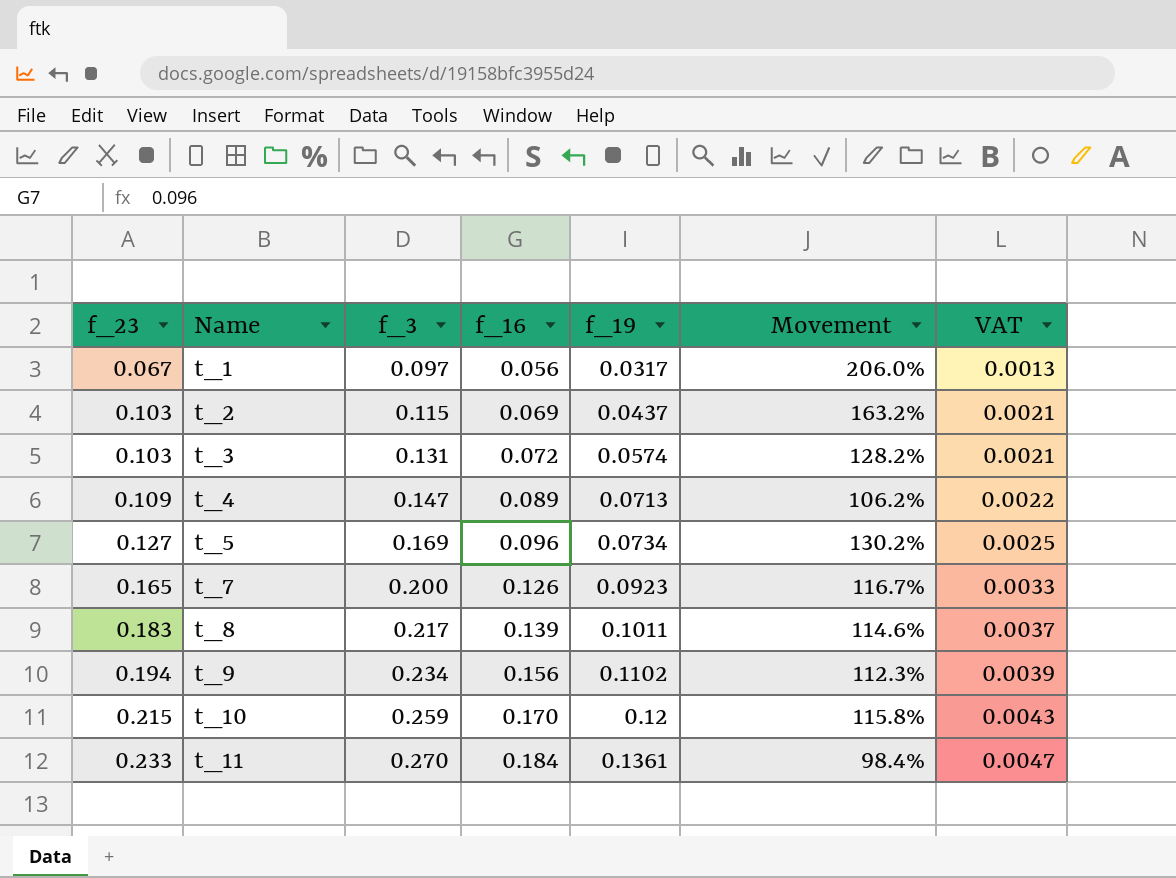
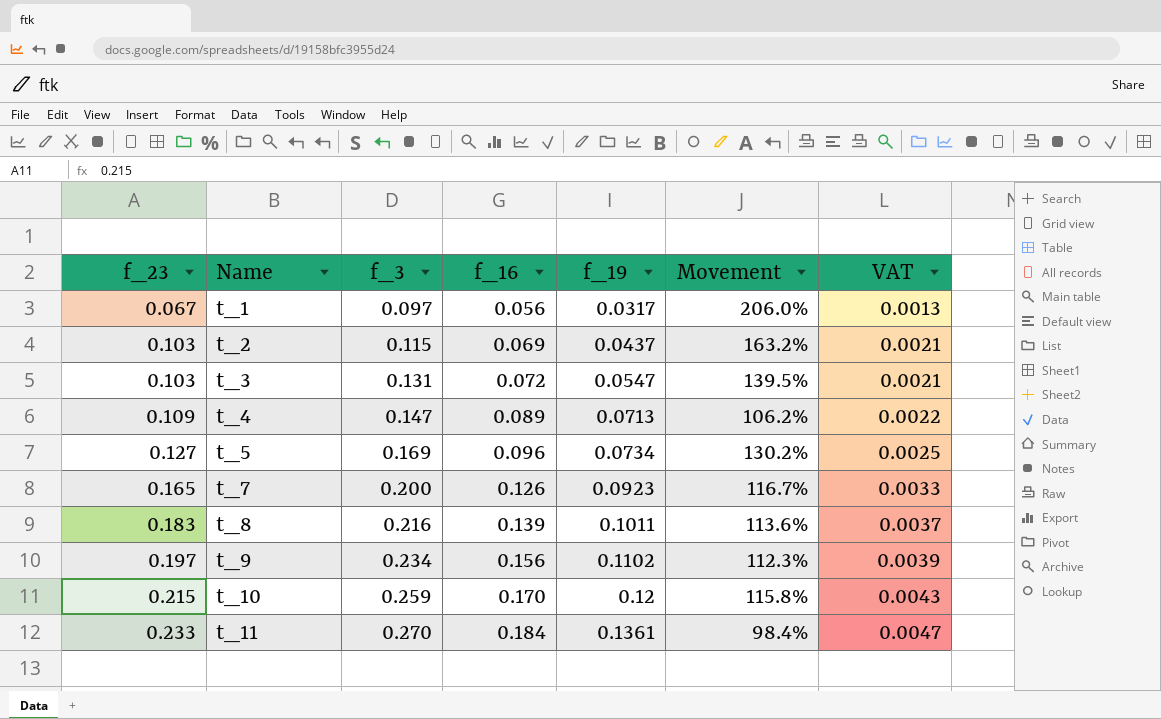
t_3 | f_19: 0.0574 -> 0.0547
t_3 | Movement: 128.2% -> 139.5%
t_8 | f_3: 0.217 -> 0.216
t_8 | Movement: 114.6% -> 113.6%
t_9 | f_23: 0.194 -> 0.197

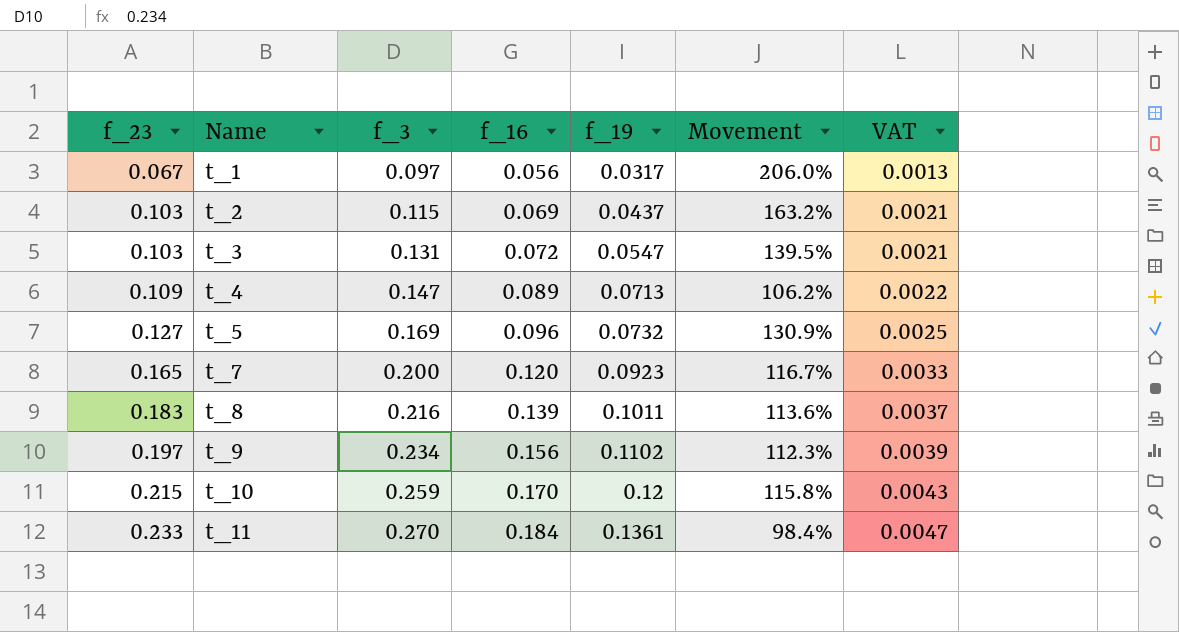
t_5 | f_19: 0.0734 -> 0.0732
t_5 | Movement: 130.2% -> 130.9%
t_7 | f_16: 0.126 -> 0.120

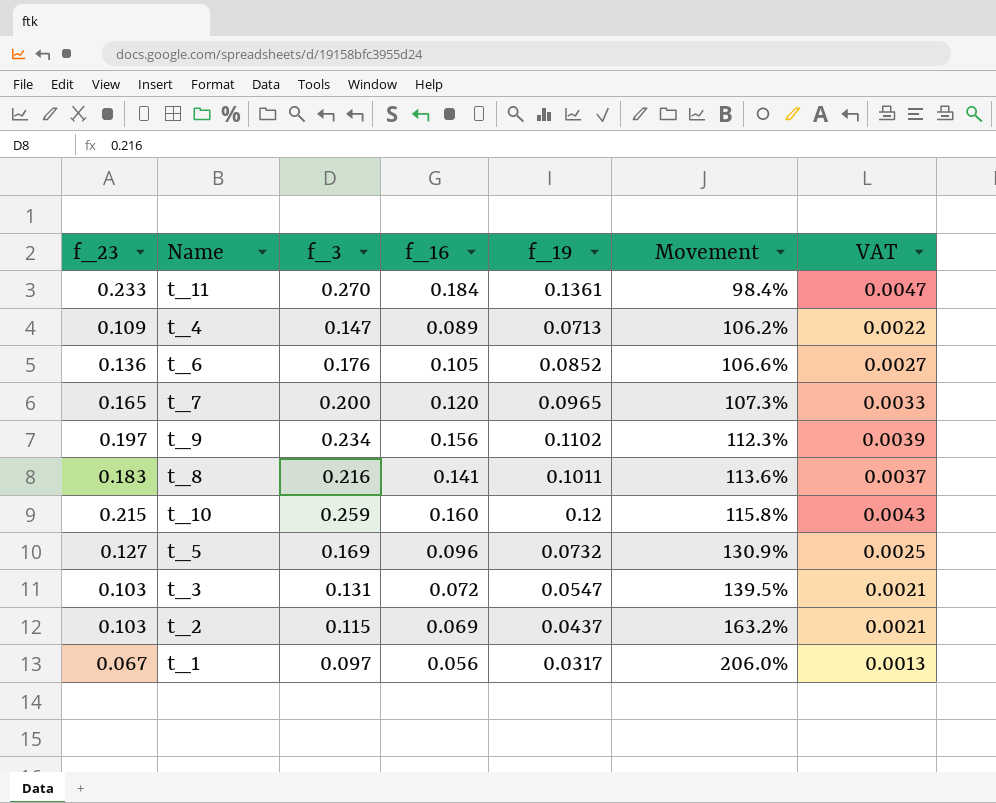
row order: f_23 ascending -> Movement ascending
row t_6: none -> 0.136 | 0.176 | 0.105 | 0.0852 | 106.6% | 0.0027
t_7 | f_19: 0.0923 -> 0.0965
t_7 | Movement: 116.7% -> 107.3%
t_8 | f_16: 0.139 -> 0.141
t_10 | f_16: 0.170 -> 0.160

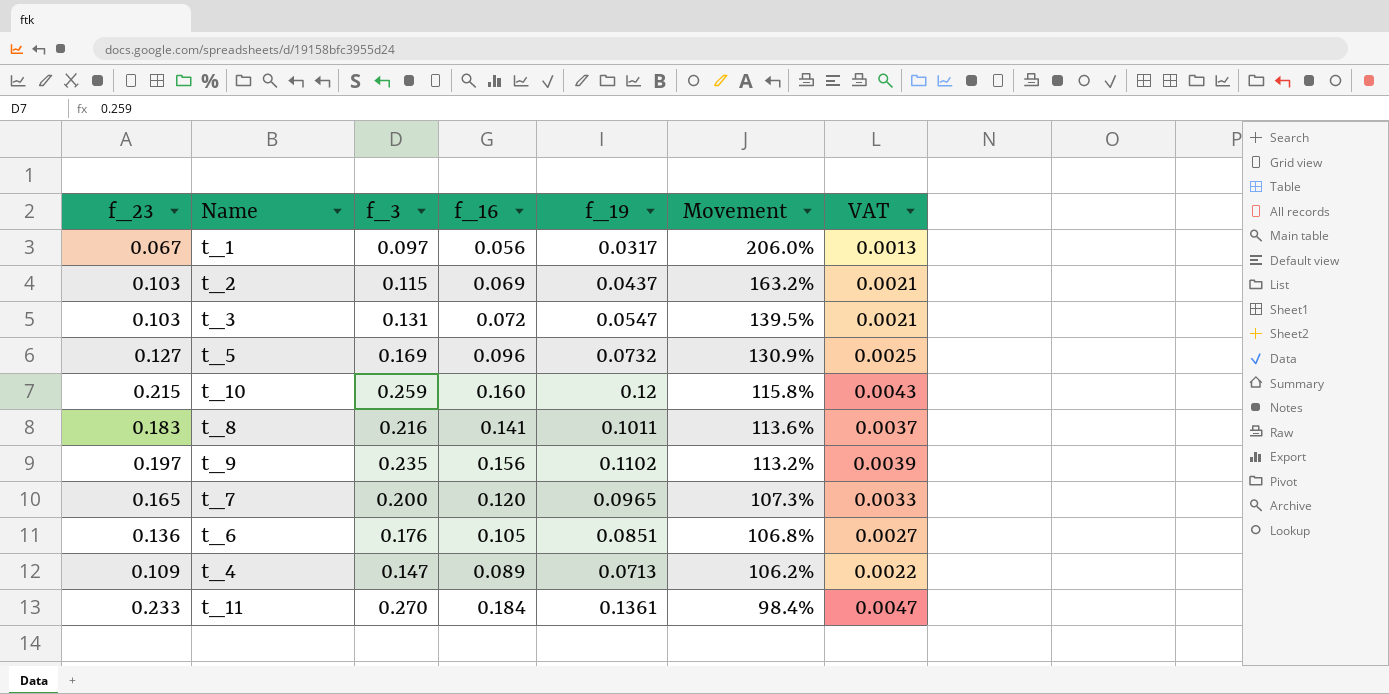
row order: Movement ascending -> Movement descending
t_9 | f_3: 0.234 -> 0.235
t_9 | Movement: 112.3% -> 113.2%
t_6 | f_19: 0.0852 -> 0.0851
t_6 | Movement: 106.6% -> 106.8%

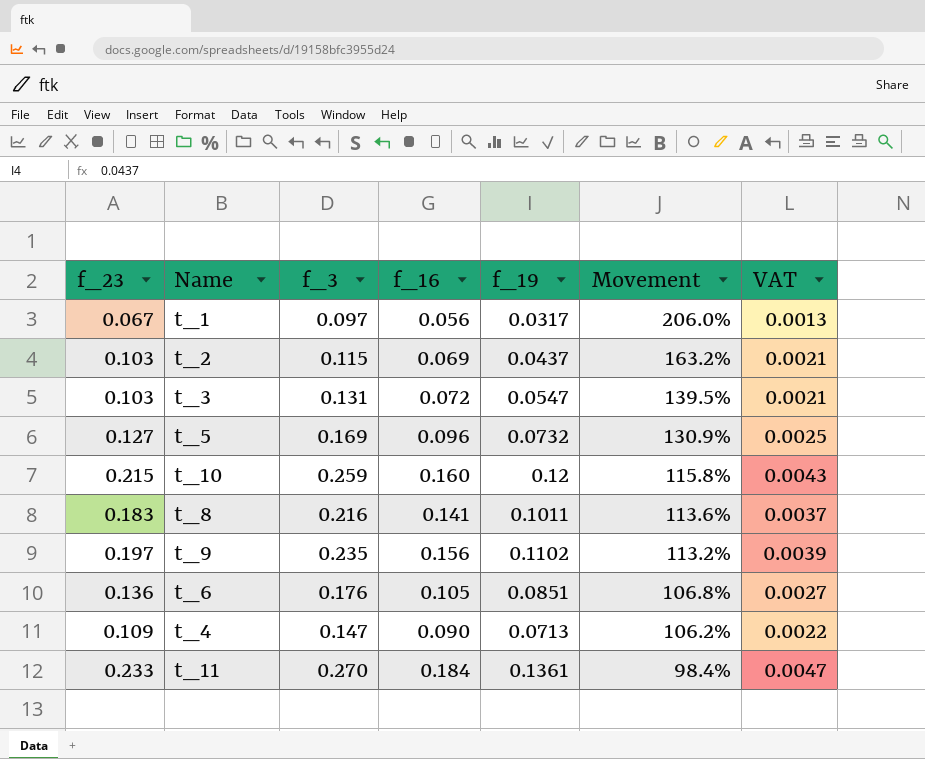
row t_7: 0.165 | 0.200 | 0.120 | 0.0965 | 107.3% | 0.0033 -> none
t_4 | f_16: 0.089 -> 0.090

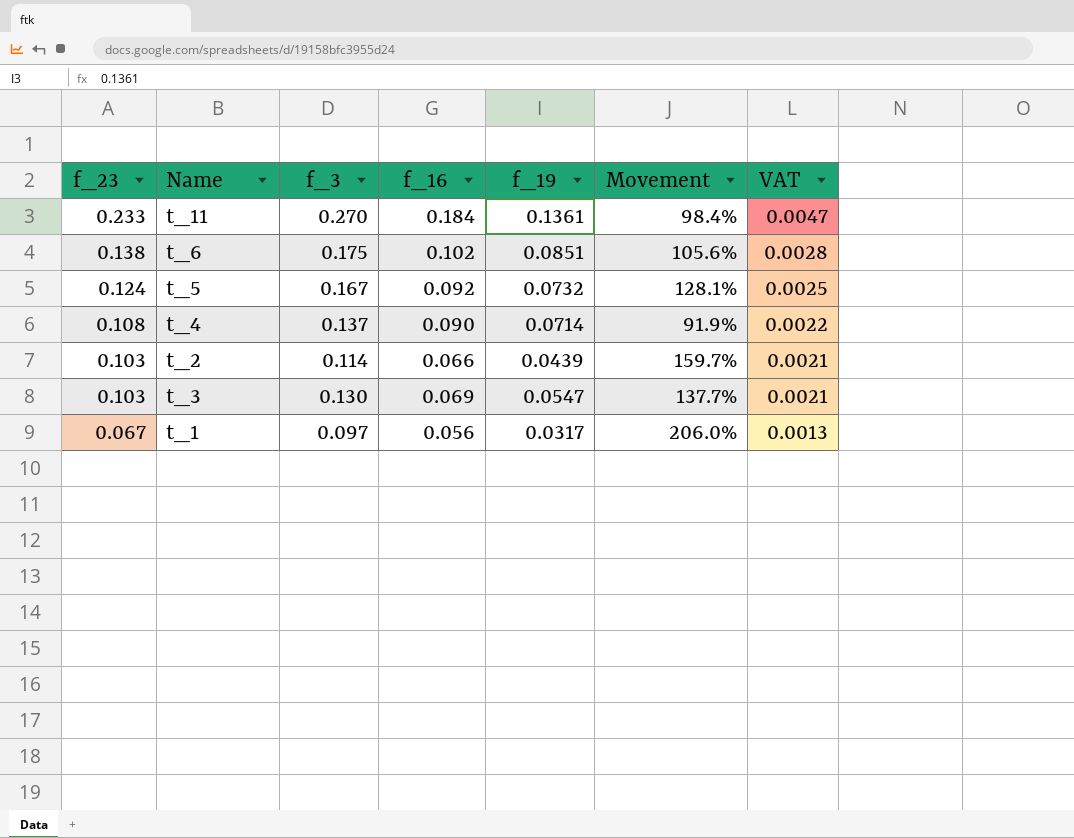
row order: Movement descending -> f_23 descending
row t_10: 0.215 | 0.259 | 0.160 | 0.12 | 115.8% | 0.0043 -> none
row t_8: 0.183 | 0.216 | 0.141 | 0.1011 | 113.6% | 0.0037 -> none
row t_9: 0.197 | 0.235 | 0.156 | 0.1102 | 113.2% | 0.0039 -> none
t_6 | f_23: 0.136 -> 0.138
t_6 | f_3: 0.176 -> 0.175
t_6 | f_16: 0.105 -> 0.102
t_6 | Movement: 106.8% -> 105.6%
t_6 | VAT: 0.0027 -> 0.0028
t_5 | f_23: 0.127 -> 0.124
t_5 | f_3: 0.169 -> 0.167
t_5 | f_16: 0.096 -> 0.092
t_5 | Movement: 130.9% -> 128.1%
t_4 | f_23: 0.109 -> 0.108
t_4 | f_3: 0.147 -> 0.137
t_4 | f_19: 0.0713 -> 0.0714
t_4 | Movement: 106.2% -> 91.9%
t_2 | f_3: 0.115 -> 0.114
t_2 | f_16: 0.069 -> 0.066
t_2 | f_19: 0.0437 -> 0.0439
t_2 | Movement: 163.2% -> 159.7%
t_3 | f_3: 0.131 -> 0.130
t_3 | f_16: 0.072 -> 0.069
t_3 | Movement: 139.5% -> 137.7%

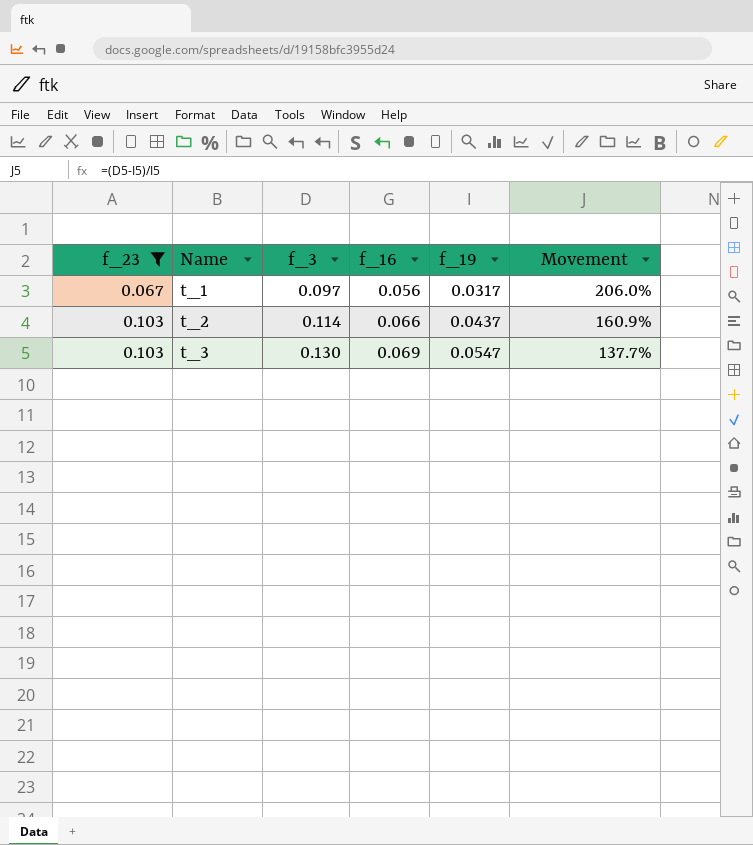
filter: none -> f_23 <= 0.103
row order: f_23 descending -> f_23 ascending
column VAT | formula: [f_23] * 0.02 -> none
t_2 | f_19: 0.0439 -> 0.0437
t_2 | Movement: 159.7% -> 160.9%

